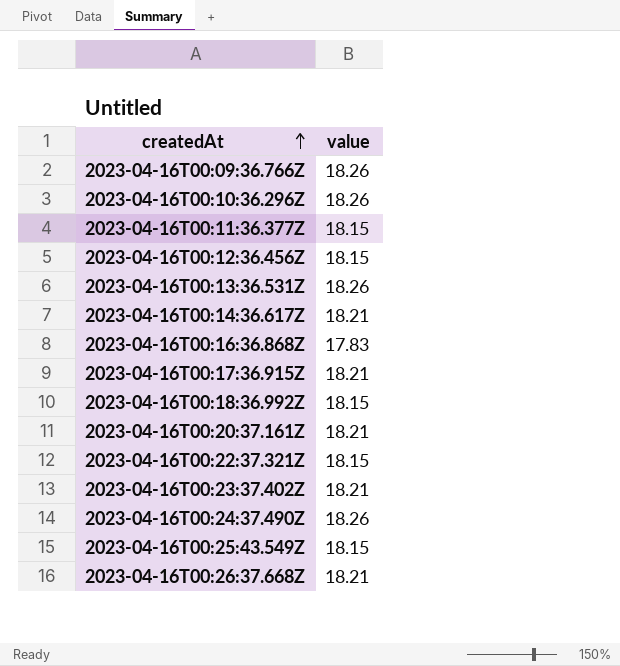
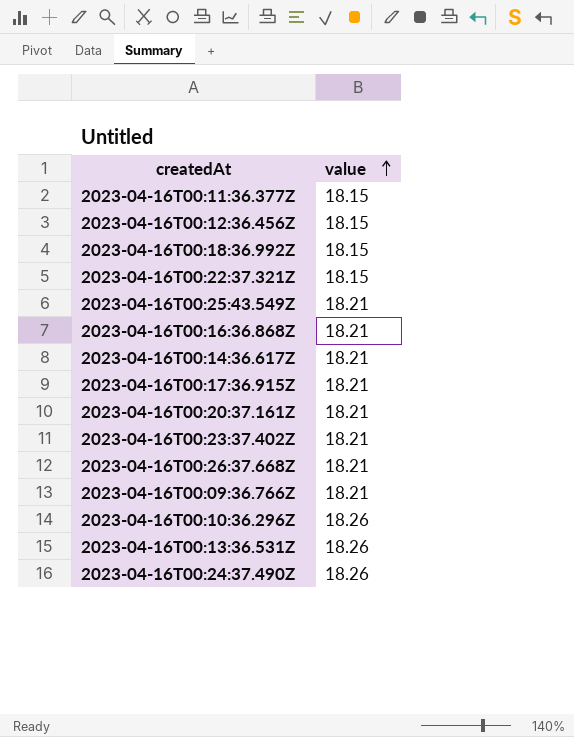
row order: createdAt ascending -> value ascending
2023-04-16T00:25:43.549Z | value: 18.15 -> 18.21
2023-04-16T00:16:36.868Z | value: 17.83 -> 18.21
2023-04-16T00:09:36.766Z | value: 18.26 -> 18.21

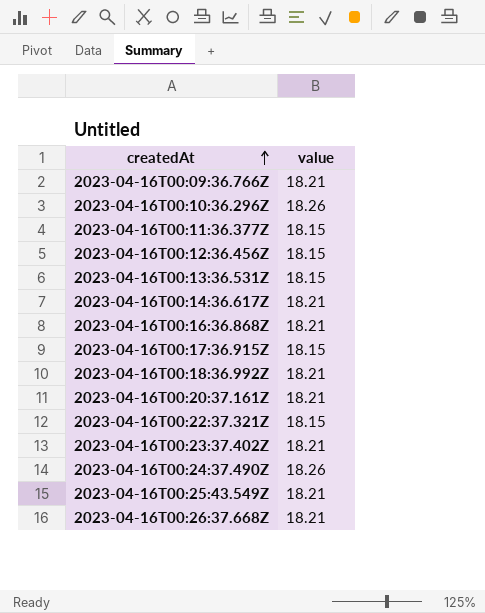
row order: value ascending -> createdAt ascending
2023-04-16T00:13:36.531Z | value: 18.26 -> 18.15
2023-04-16T00:17:36.915Z | value: 18.21 -> 18.15
2023-04-16T00:18:36.992Z | value: 18.15 -> 18.21

